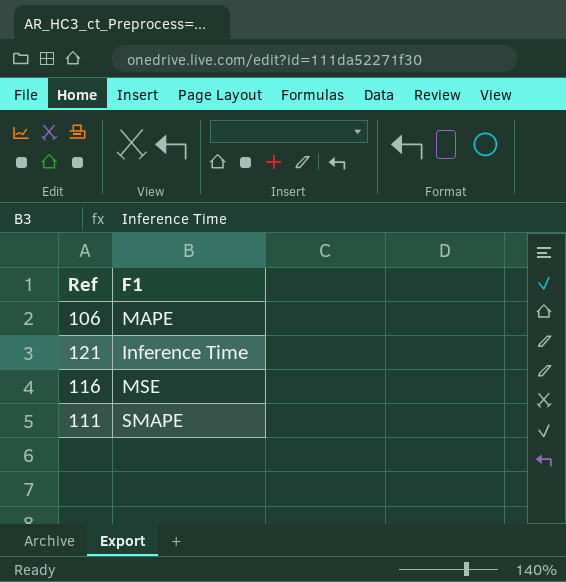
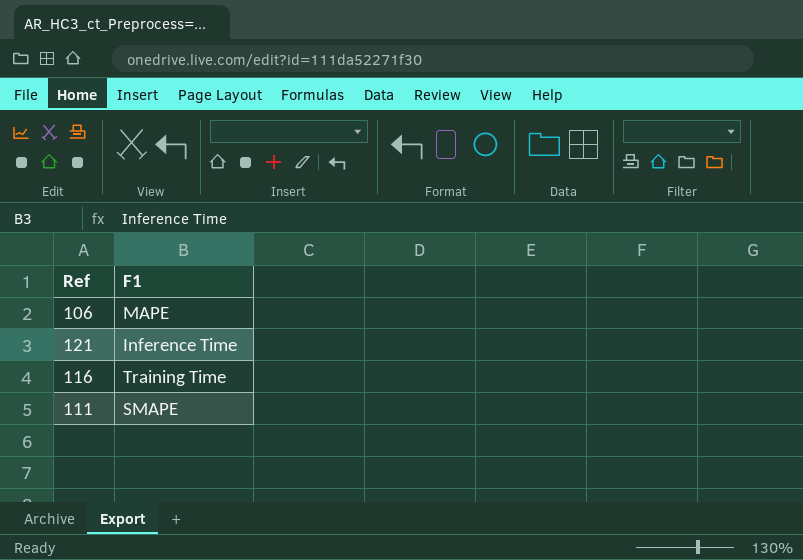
116 | F1: MSE -> Training Time

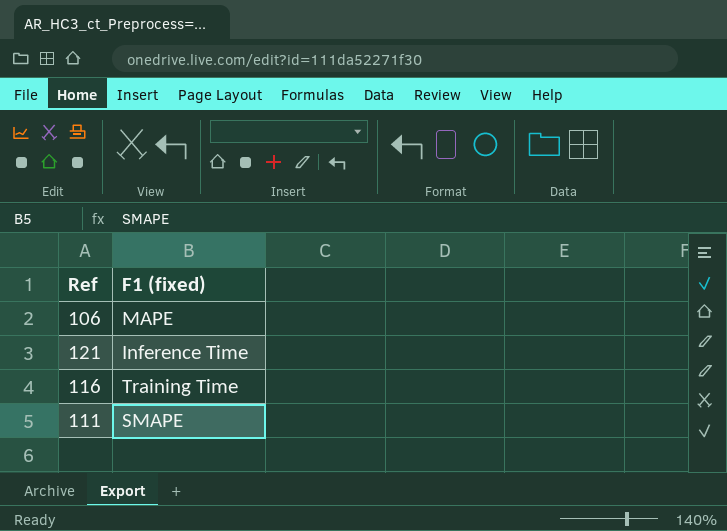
column name: F1 -> F1 (fixed)

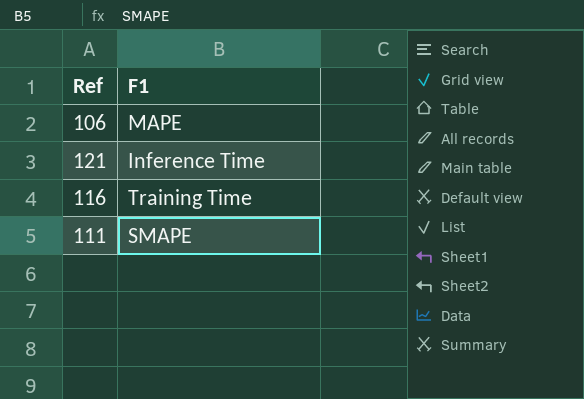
column name: F1 (fixed) -> F1

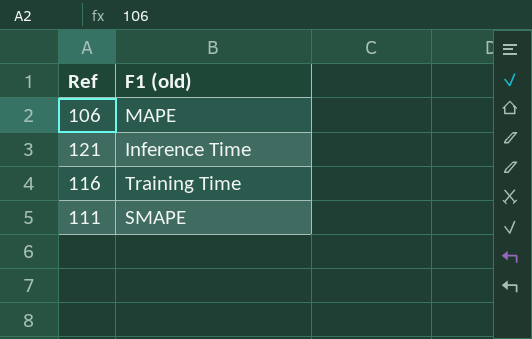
column name: F1 -> F1 (old)

